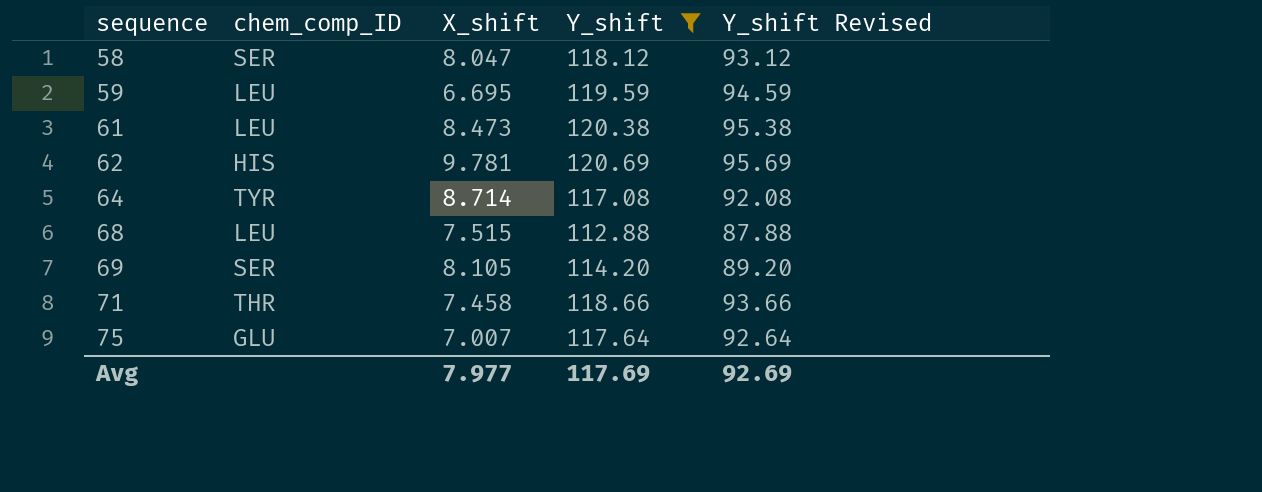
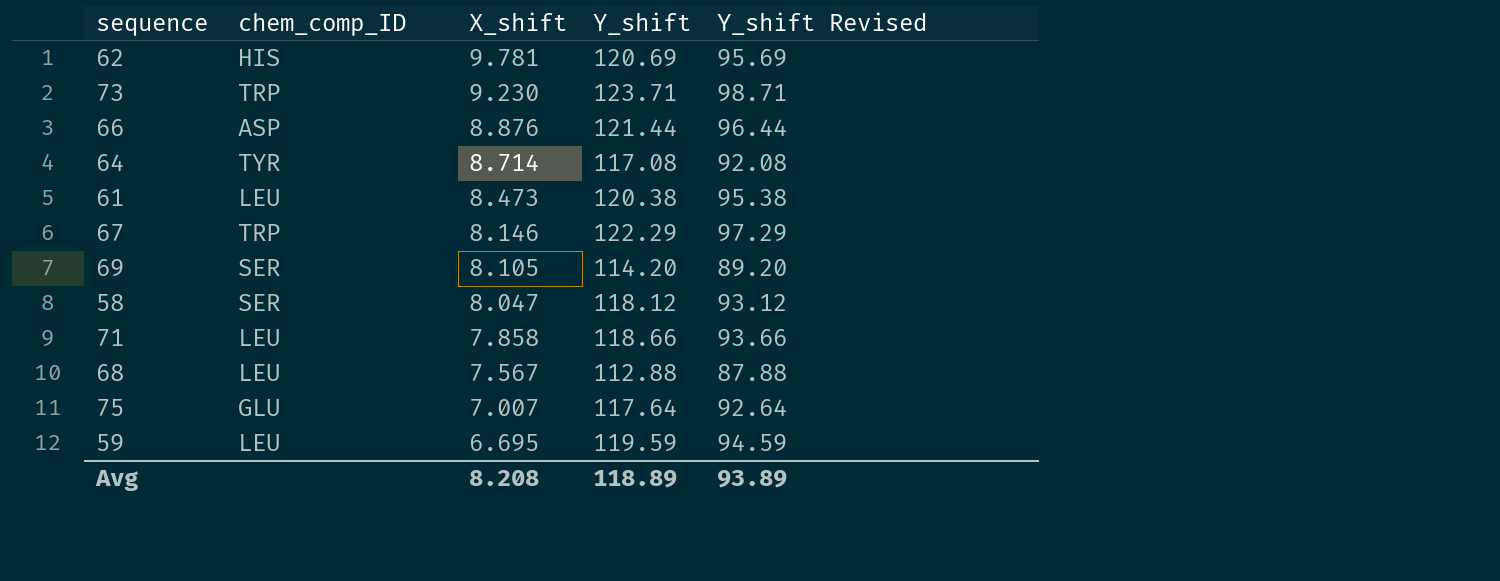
filter: Y_shift <= 120.69 -> none
row order: sequence ascending -> X_shift descending
71 | chem_comp_ID: THR -> LEU
71 | X_shift: 7.458 -> 7.858
68 | X_shift: 7.515 -> 7.567
Avg | X_shift: 7.977 -> 8.208
Avg | Y_shift: 117.69 -> 118.89
Avg | Y_shift Revised: 92.69 -> 93.89

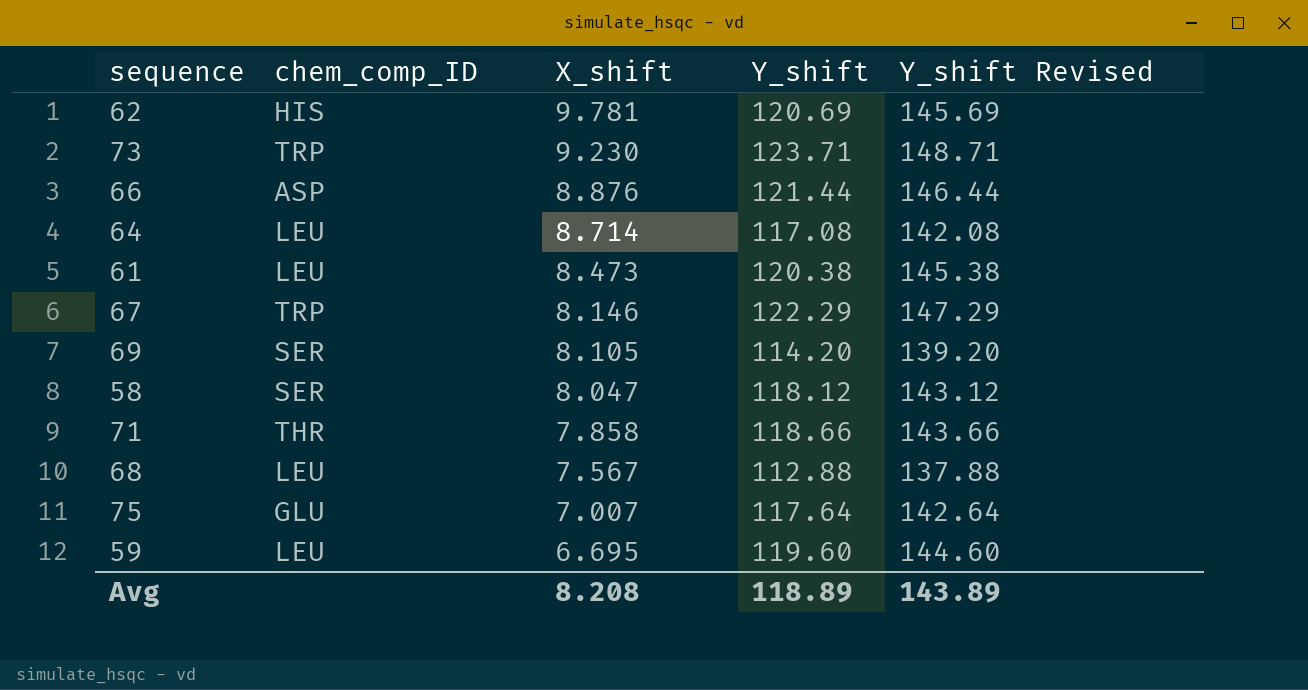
column Y_shift Revised | formula: [Y_shift] - 25 -> [Y_shift] + 25
64 | chem_comp_ID: TYR -> LEU
71 | chem_comp_ID: LEU -> THR
59 | Y_shift: 119.59 -> 119.60
Avg | Y_shift Revised: 93.89 -> 143.89

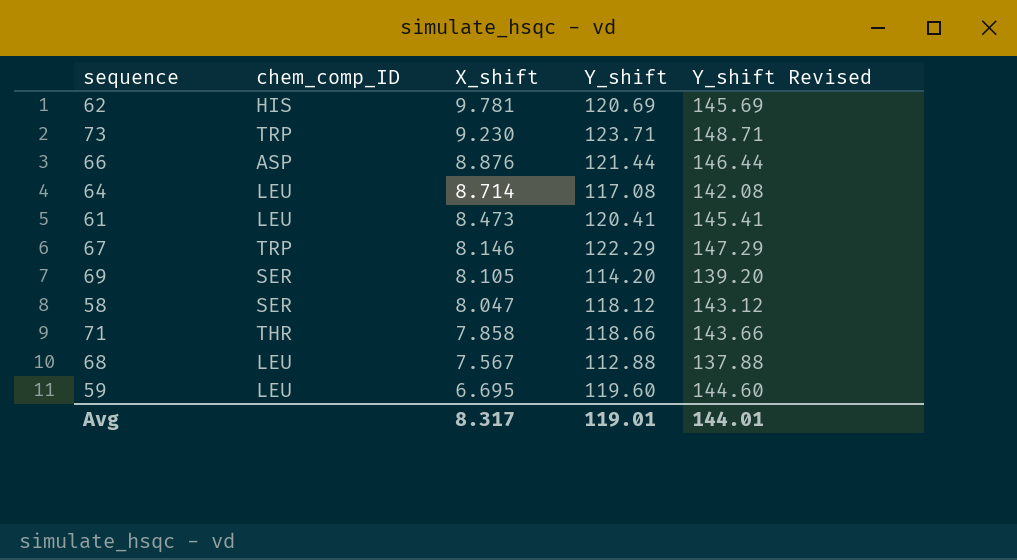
row 75: GLU | 7.007 | 117.64 | 142.64 -> none
61 | Y_shift: 120.38 -> 120.41
61 | Y_shift Revised: 145.38 -> 145.41
Avg | X_shift: 8.208 -> 8.317
Avg | Y_shift: 118.89 -> 119.01
Avg | Y_shift Revised: 143.89 -> 144.01

